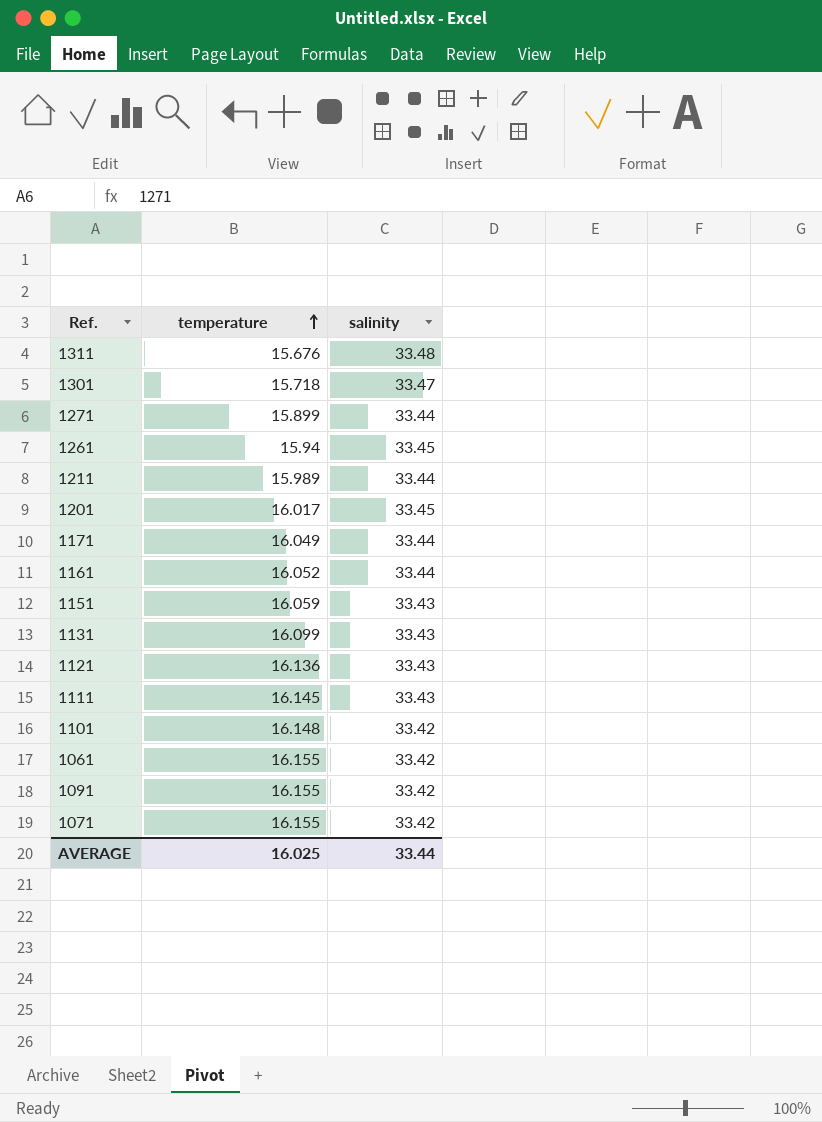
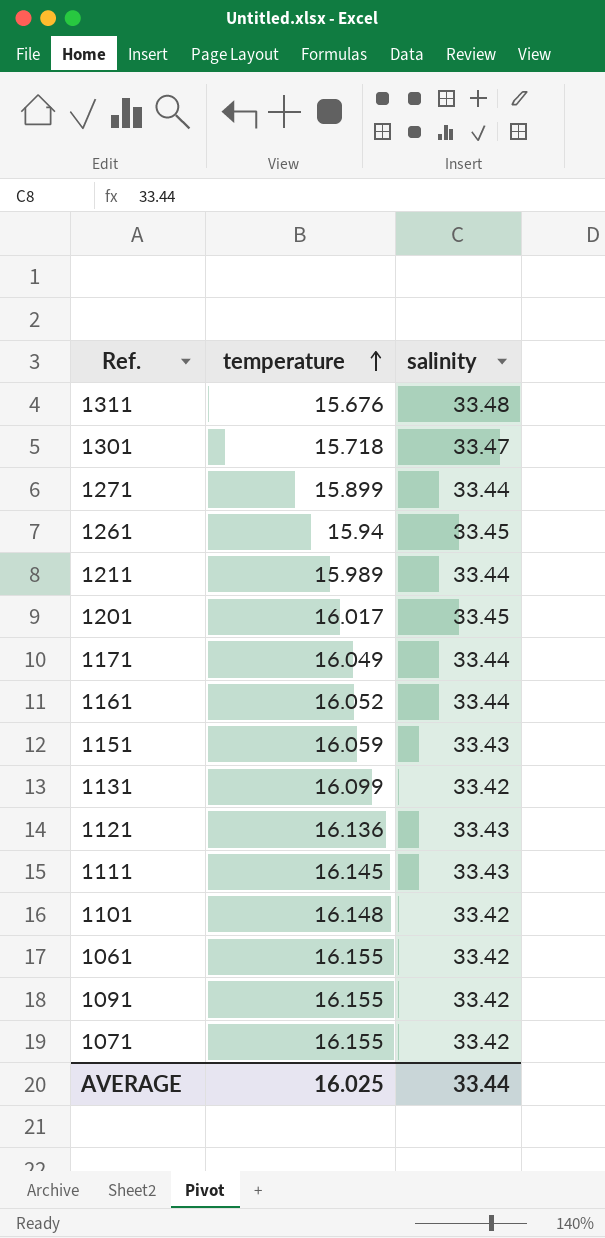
1131 | salinity: 33.43 -> 33.42

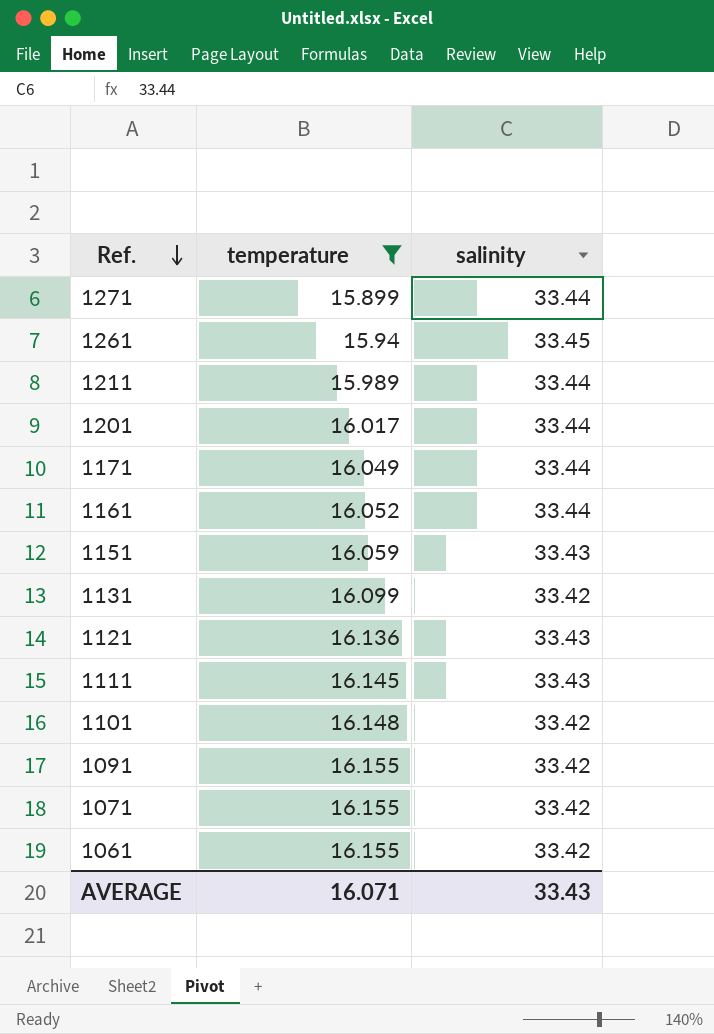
filter: none -> temperature >= 15.899
row order: temperature ascending -> Ref. descending
1201 | salinity: 33.45 -> 33.44
AVERAGE | temperature: 16.025 -> 16.071
AVERAGE | salinity: 33.44 -> 33.43

